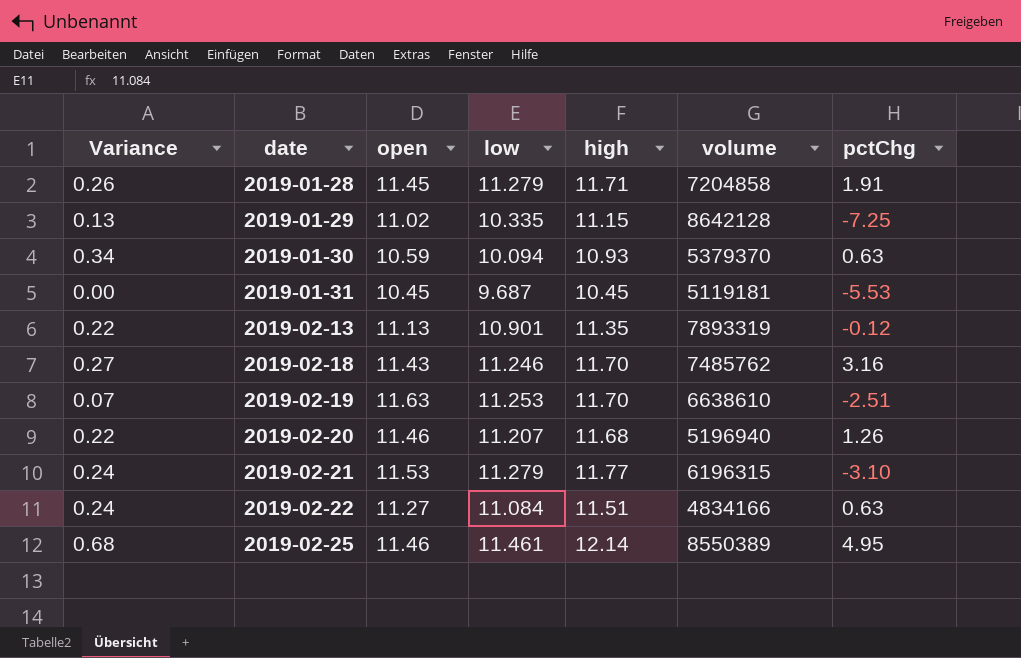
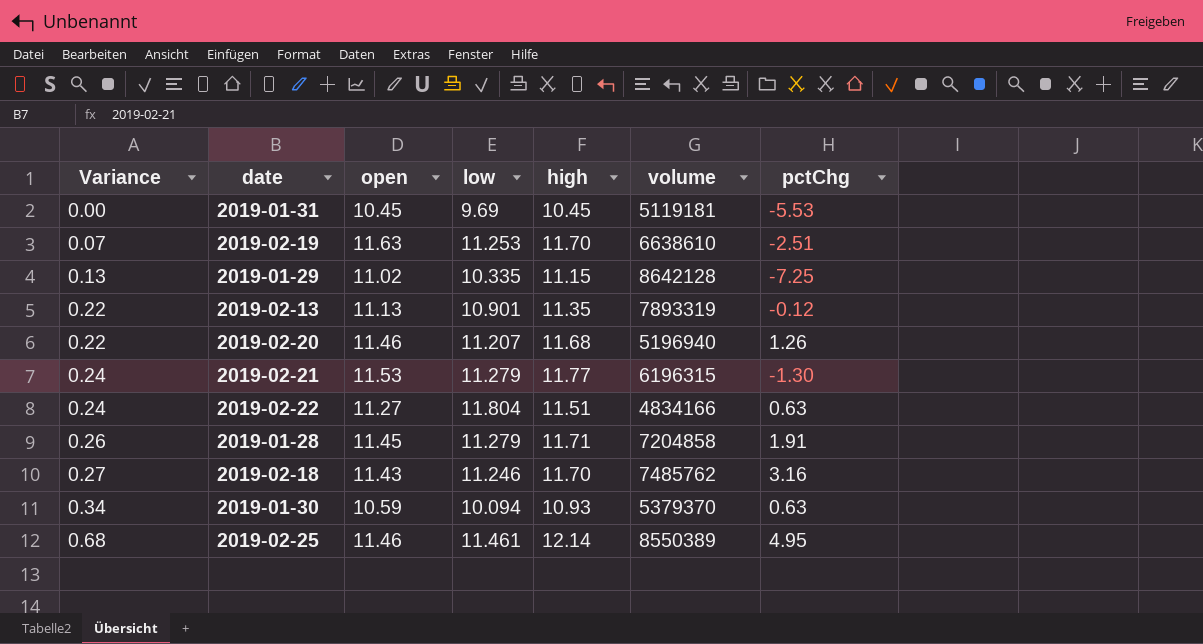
row order: date ascending -> Variance ascending
2019-01-31 | low: 9.687 -> 9.69
2019-02-21 | pctChg: -3.10 -> -1.30
2019-02-22 | low: 11.084 -> 11.804

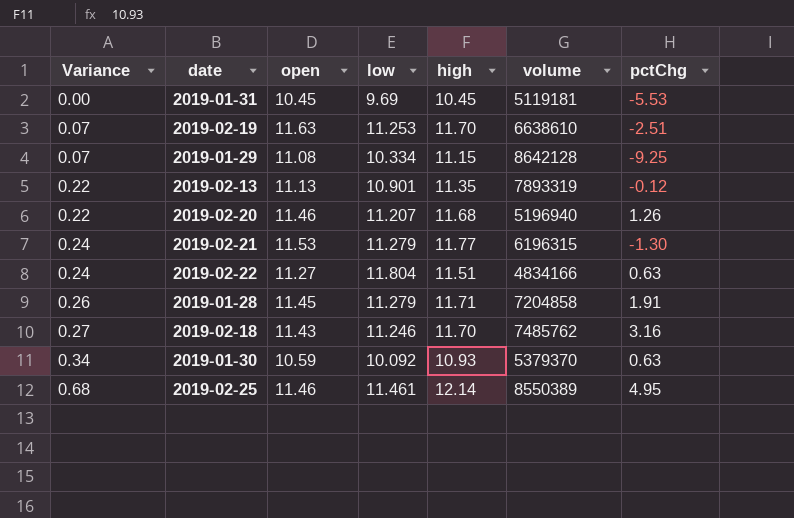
2019-01-29 | Variance: 0.13 -> 0.07
2019-01-29 | open: 11.02 -> 11.08
2019-01-29 | low: 10.335 -> 10.334
2019-01-29 | pctChg: -7.25 -> -9.25
2019-01-30 | low: 10.094 -> 10.092

